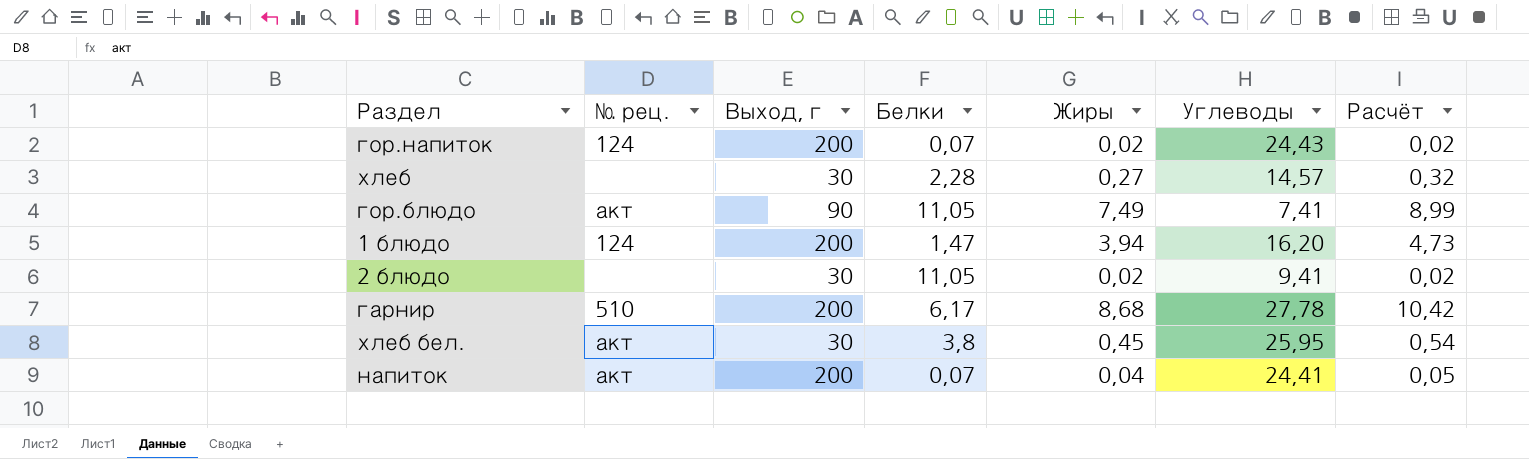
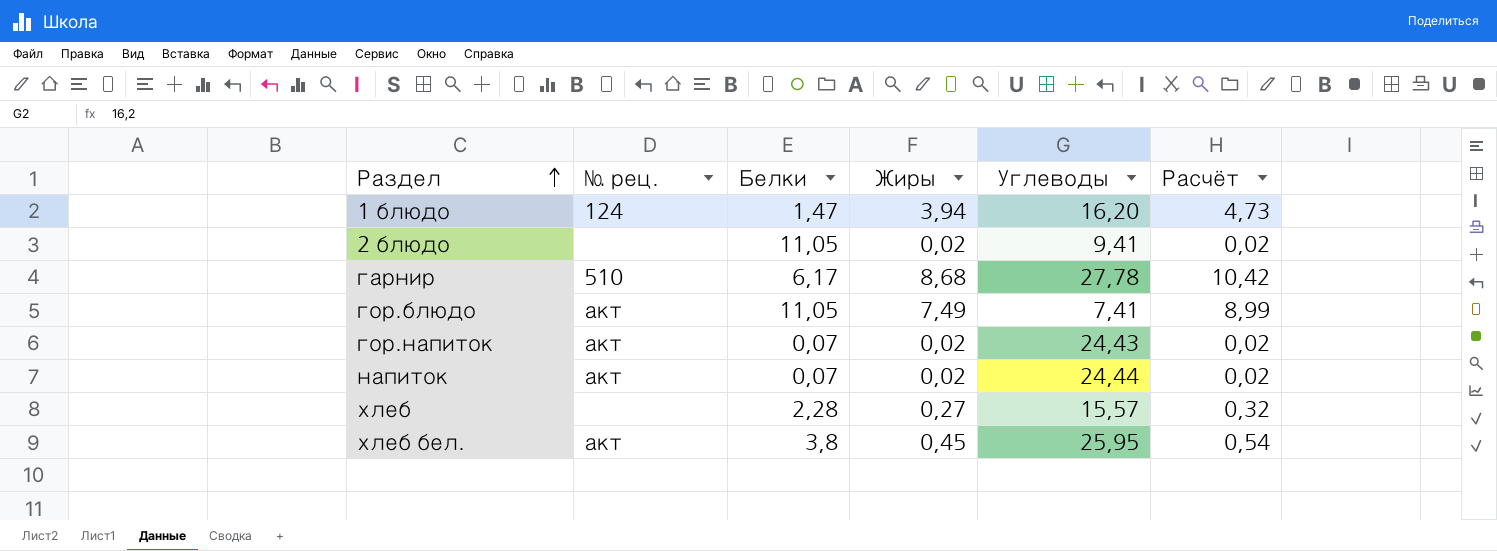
row order: none -> Раздел ascending
column Выход, г | position: 3 -> none
гор.напиток | № рец.: 124 -> акт
напиток | Жиры: 0,04 -> 0,02
напиток | Углеводы: 24,41 -> 24,44
напиток | Расчёт: 0,05 -> 0,02
хлеб | Углеводы: 14,57 -> 15,57

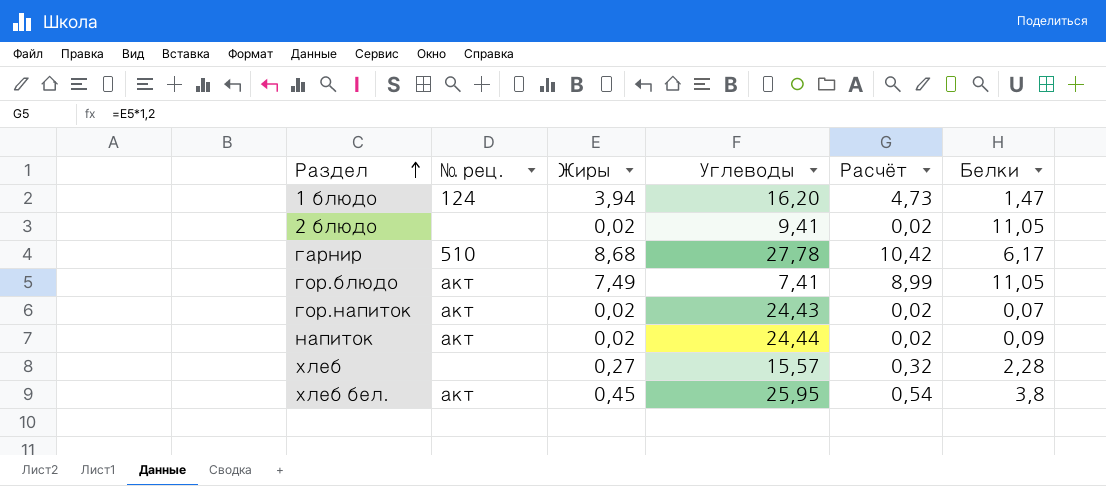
column Белки | position: 3 -> 6
напиток | Белки: 0,07 -> 0,09

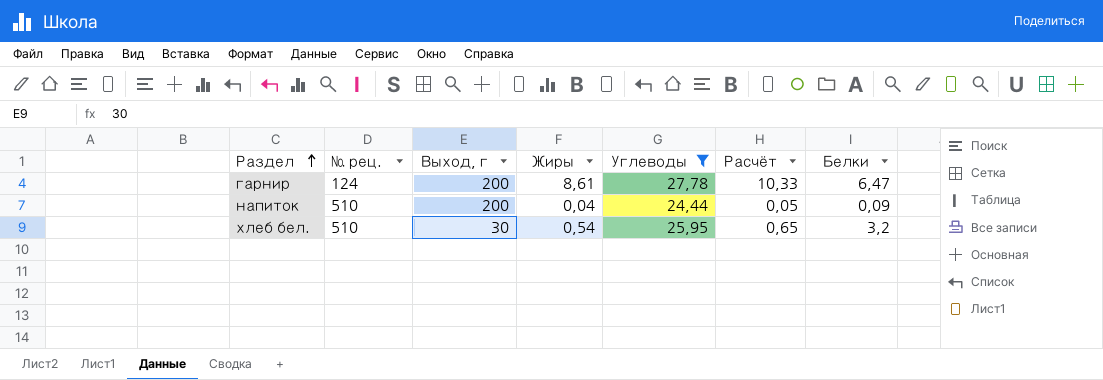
filter: none -> Углеводы >= 24,44
column Выход, г | position: none -> 3
гарнир | № рец.: 510 -> 124
гарнир | Жиры: 8,68 -> 8,61
гарнир | Расчёт: 10,42 -> 10,33
гарнир | Белки: 6,17 -> 6,47
напиток | № рец.: акт -> 510
напиток | Жиры: 0,02 -> 0,04
напиток | Расчёт: 0,02 -> 0,05
хлеб бел. | № рец.: акт -> 510
хлеб бел. | Жиры: 0,45 -> 0,54
хлеб бел. | Расчёт: 0,54 -> 0,65
хлеб бел. | Белки: 3,8 -> 3,2

